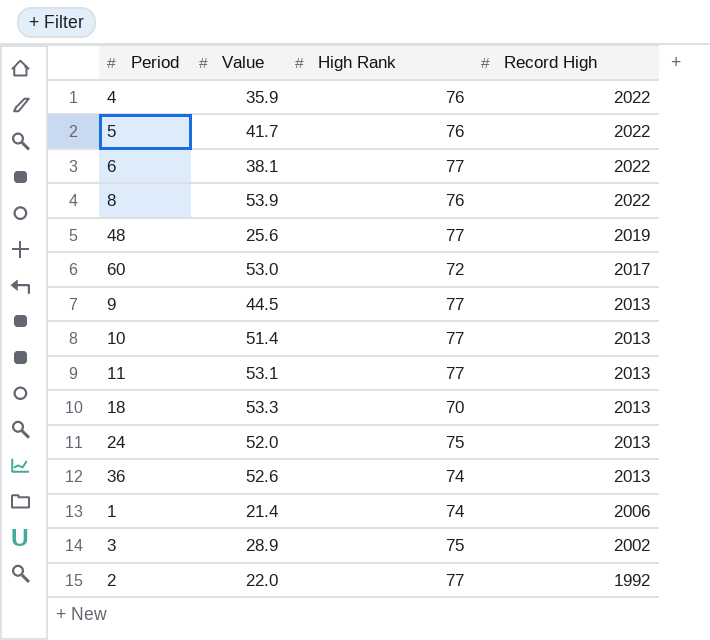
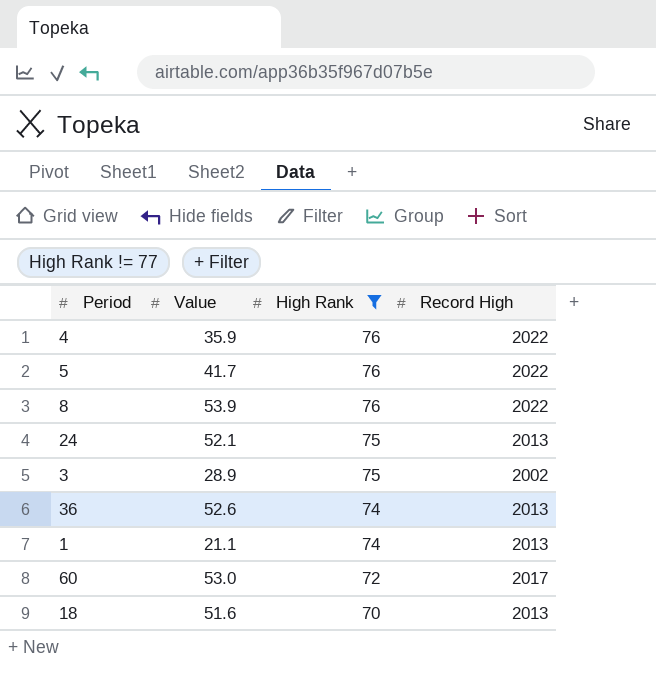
filter: none -> High Rank != 77
row order: Record High descending -> High Rank descending
24 | Value: 52.0 -> 52.1
1 | Value: 21.4 -> 21.1
1 | Record High: 2006 -> 2013
18 | Value: 53.3 -> 51.6

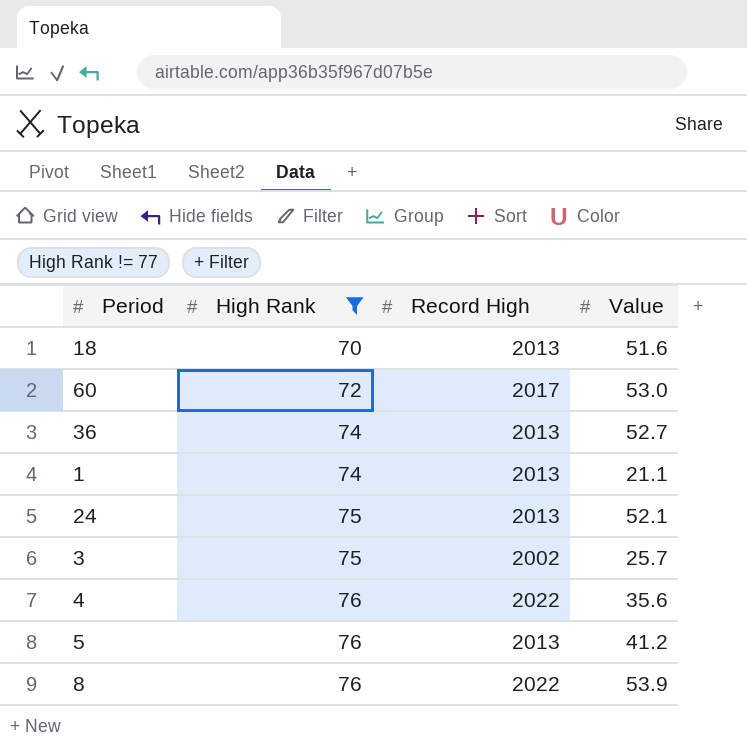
row order: High Rank descending -> High Rank ascending
column Value | position: 2 -> 4
36 | Value: 52.6 -> 52.7
3 | Value: 28.9 -> 25.7
4 | Value: 35.9 -> 35.6
5 | Record High: 2022 -> 2013
5 | Value: 41.7 -> 41.2

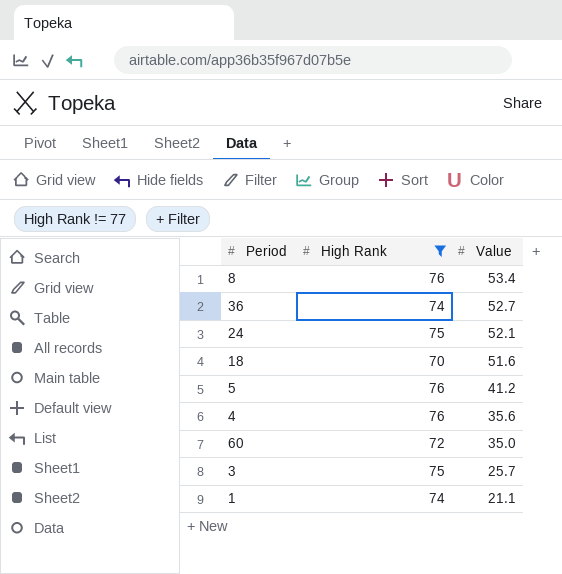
row order: High Rank ascending -> Value descending
column Record High | position: 3 -> none
8 | Value: 53.9 -> 53.4
60 | Value: 53.0 -> 35.0

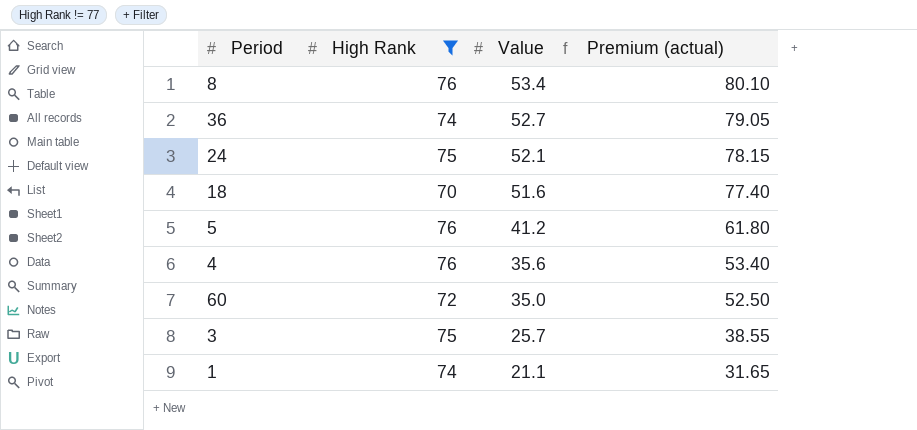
column Premium (actual) | formula: none -> [Value] * 1.5

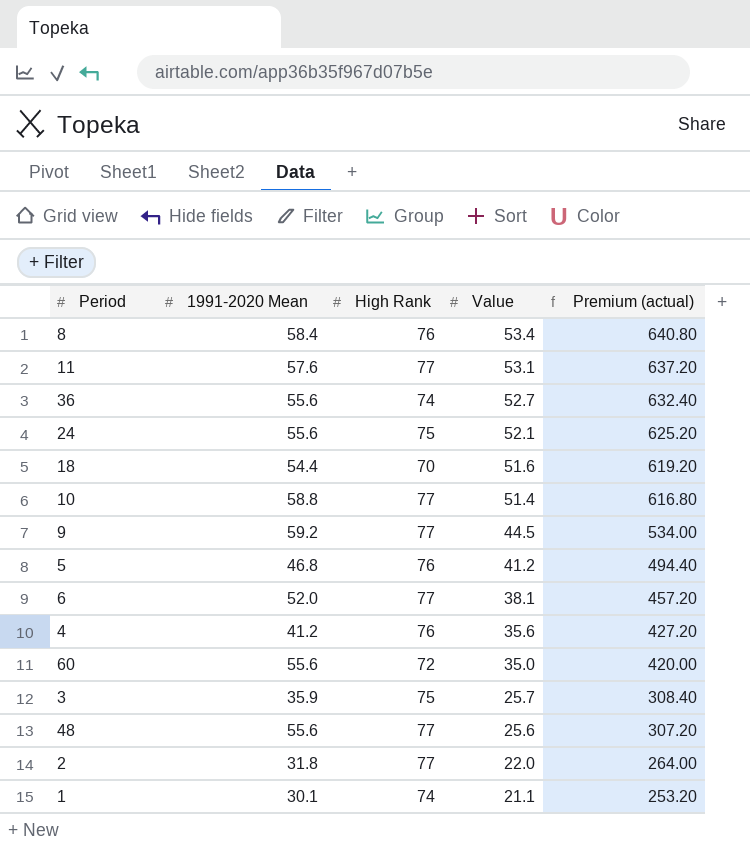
filter: High Rank != 77 -> none
column 1991-2020 Mean | position: none -> 2
column Premium (actual) | formula: [Value] * 1.5 -> [Value] * 12

